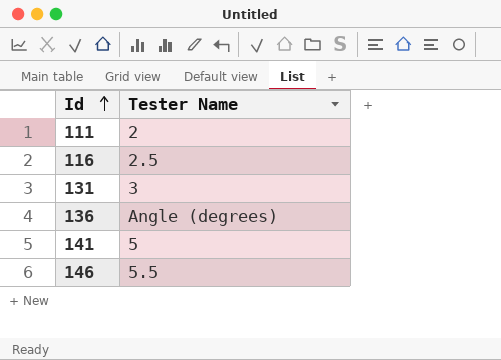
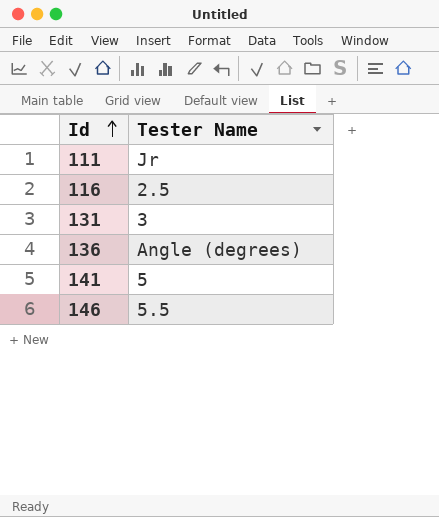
111 | Tester Name: 2 -> Jr

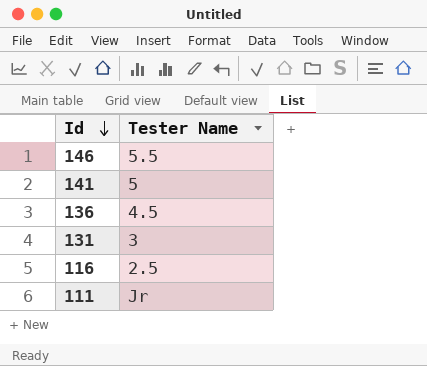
row order: Id ascending -> Id descending
136 | Tester Name: Angle (degrees) -> 4.5

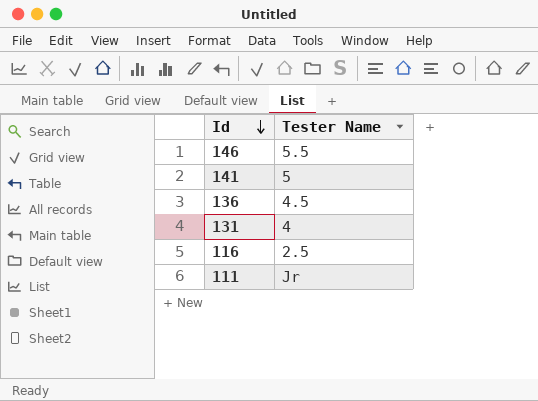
131 | Tester Name: 3 -> 4

